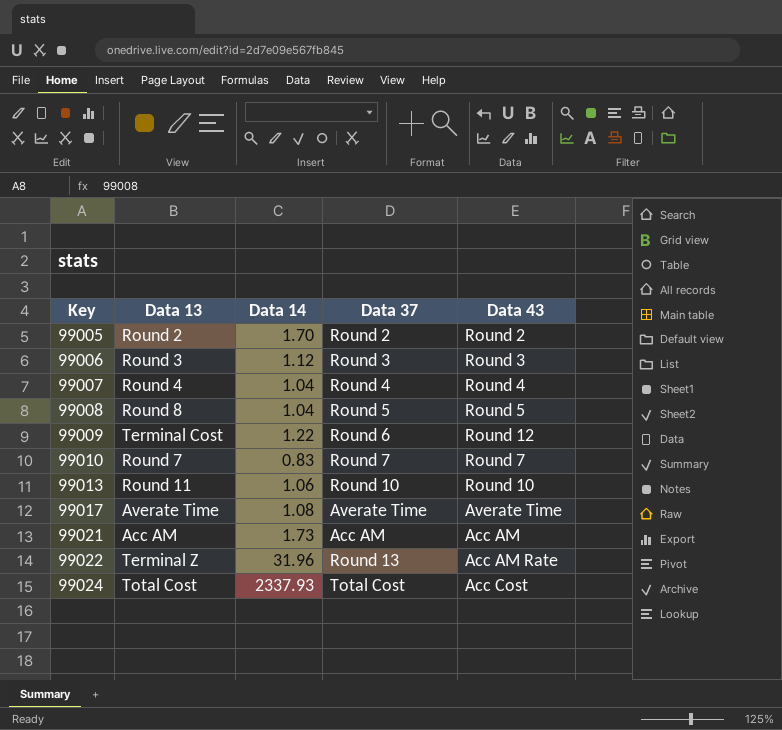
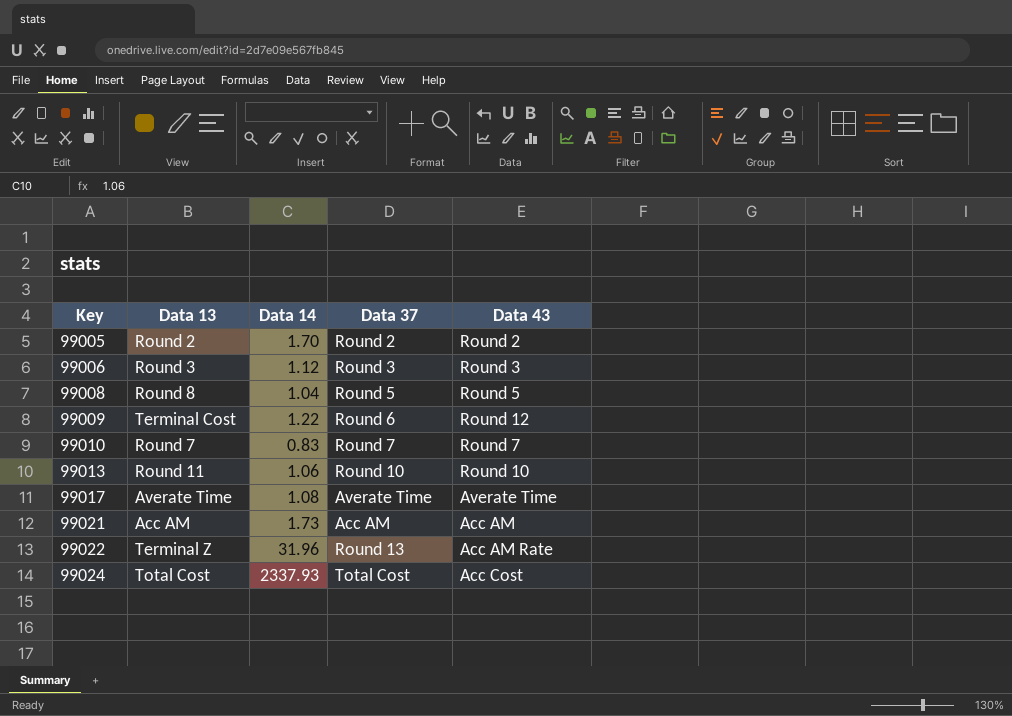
row 99007: Round 4 | 1.04 | Round 4 | Round 4 -> none

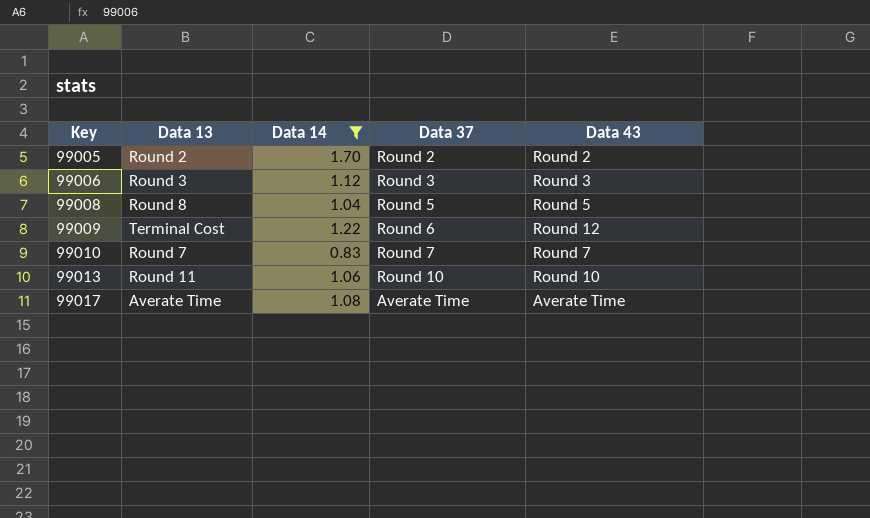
filter: none -> Data 14 <= 1.70

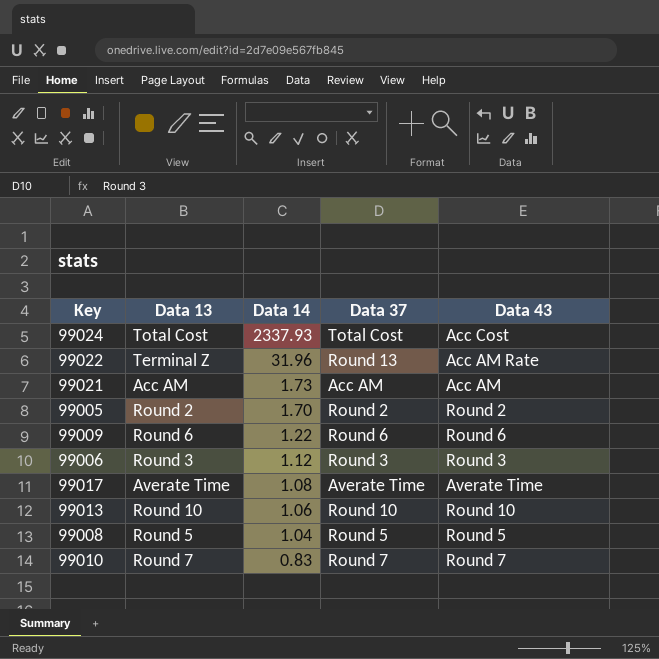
filter: Data 14 <= 1.70 -> none
row order: Key ascending -> Data 14 descending
99009 | Data 13: Terminal Cost -> Round 6
99009 | Data 43: Round 12 -> Round 6
99013 | Data 13: Round 11 -> Round 10
99008 | Data 13: Round 8 -> Round 5

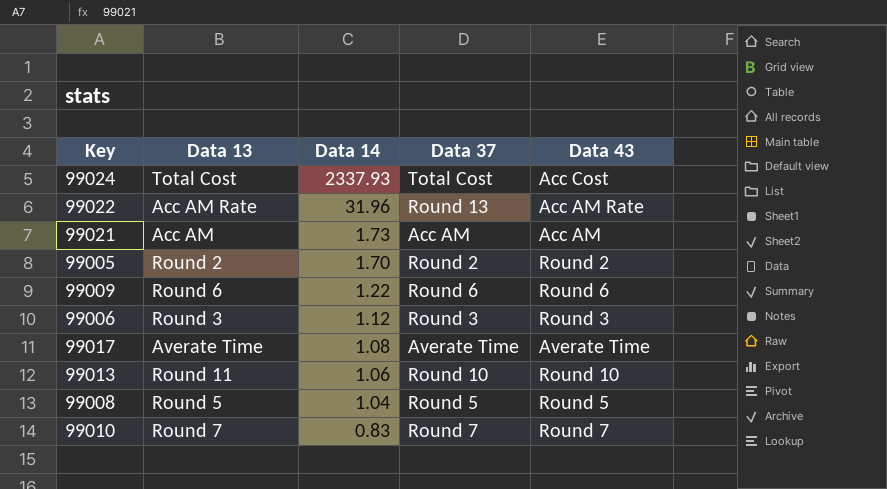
99022 | Data 13: Terminal Z -> Acc AM Rate
99013 | Data 13: Round 10 -> Round 11

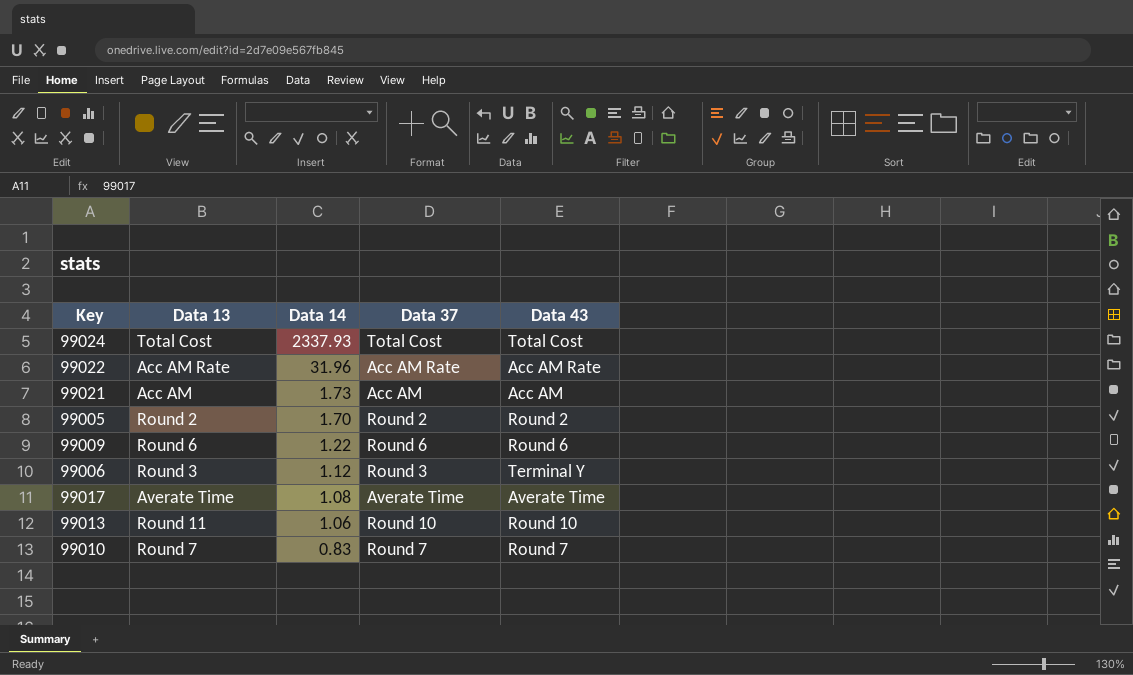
row 99008: Round 5 | 1.04 | Round 5 | Round 5 -> none
99024 | Data 43: Acc Cost -> Total Cost
99022 | Data 37: Round 13 -> Acc AM Rate
99006 | Data 43: Round 3 -> Terminal Y

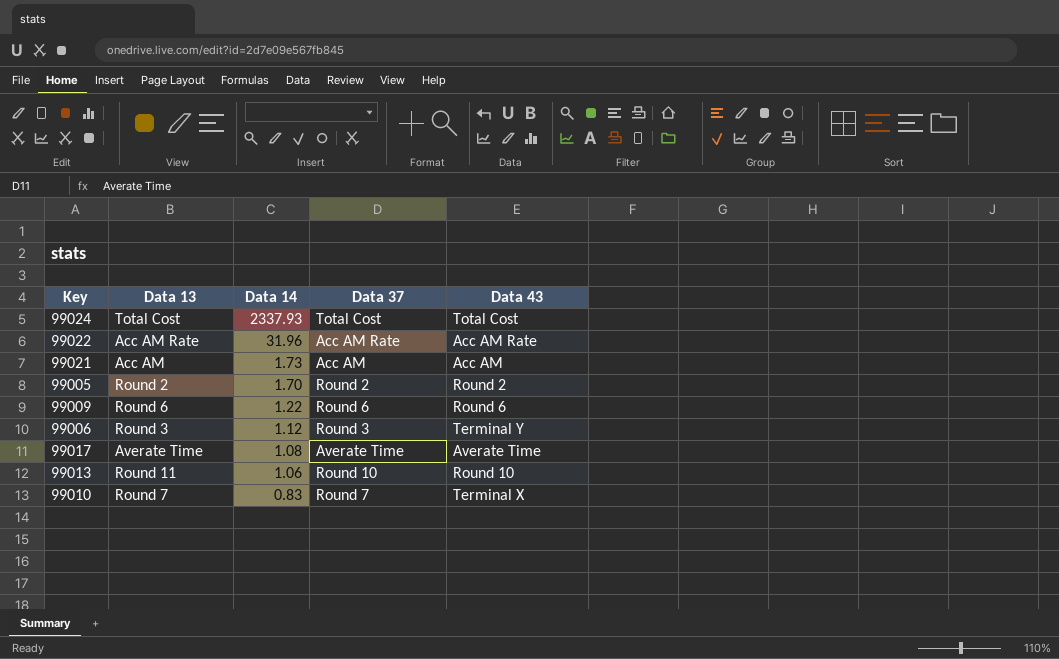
99010 | Data 43: Round 7 -> Terminal X

